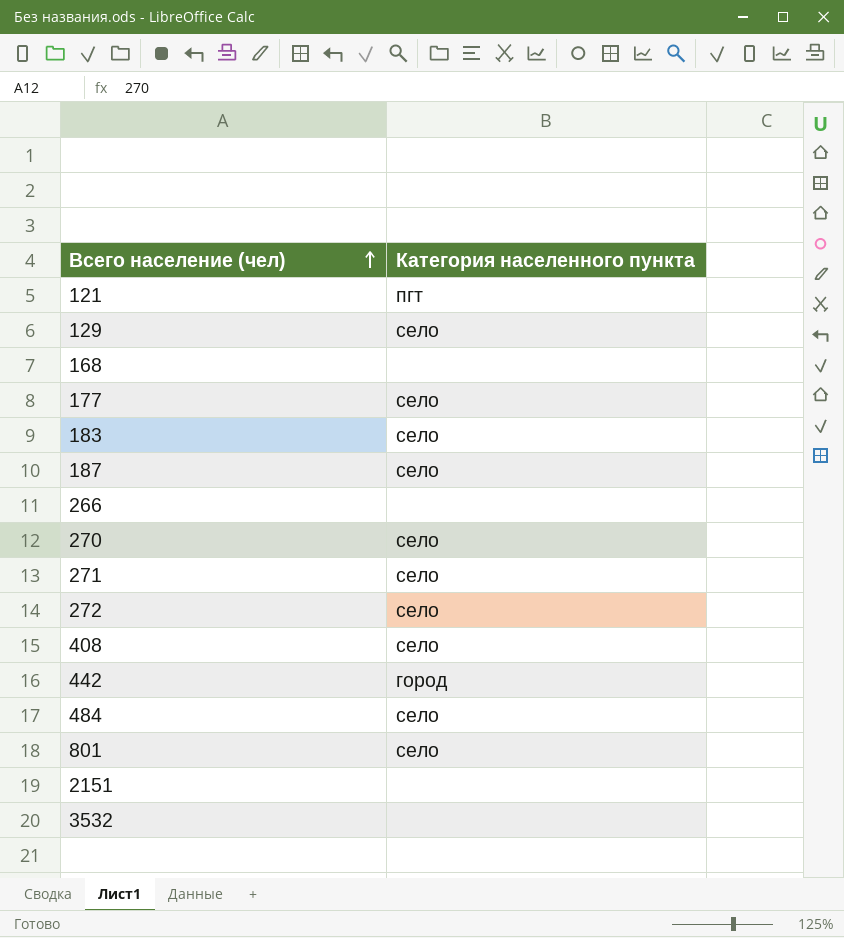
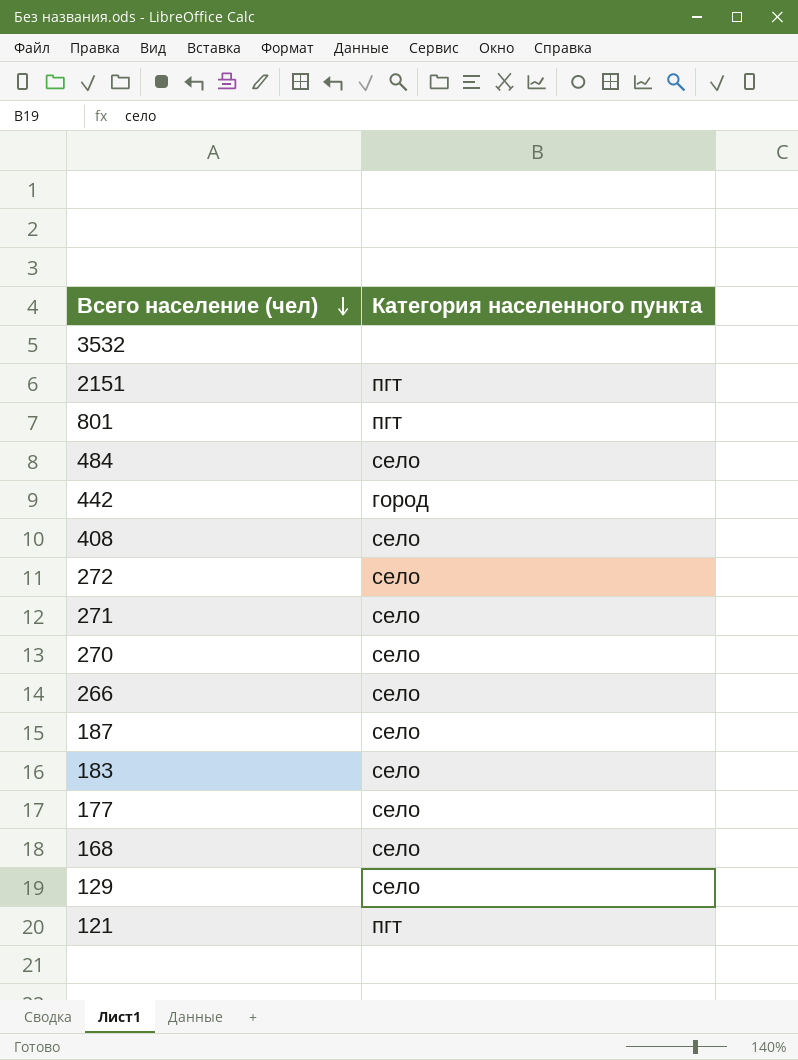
row order: Всего население (чел) ascending -> Всего население (чел) descending
2151 | Категория населенного пункта: none -> пгт
801 | Категория населенного пункта: село -> пгт
266 | Категория населенного пункта: none -> село
168 | Категория населенного пункта: none -> село

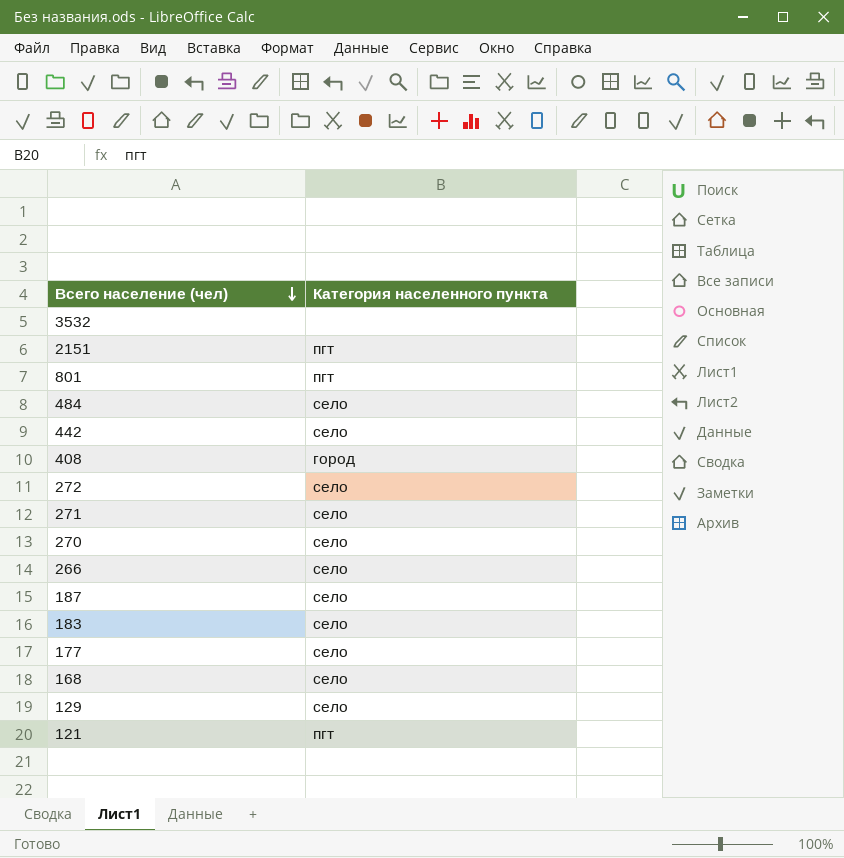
442 | Категория населенного пункта: город -> село
408 | Категория населенного пункта: село -> город

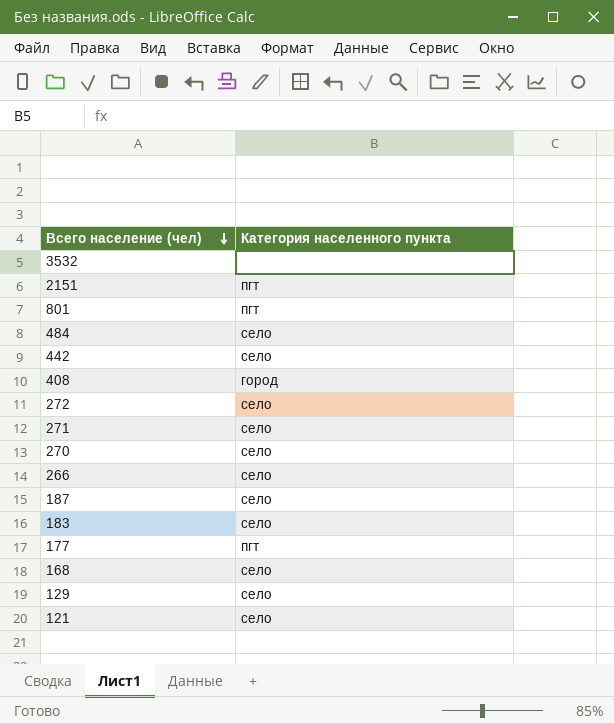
177 | Категория населенного пункта: село -> пгт
121 | Категория населенного пункта: пгт -> село

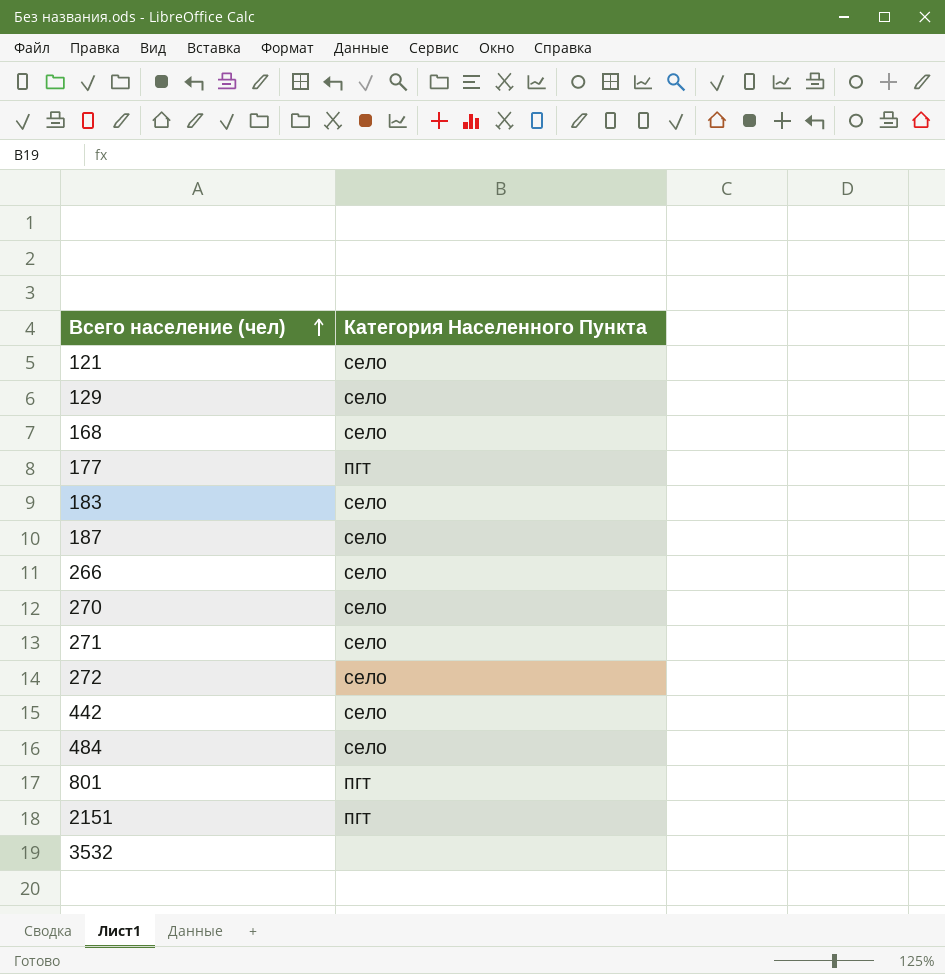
row order: Всего население (чел) descending -> Всего население (чел) ascending
column name: Категория населенного пункта -> Категория Населенного Пункта
row 408: город -> none

